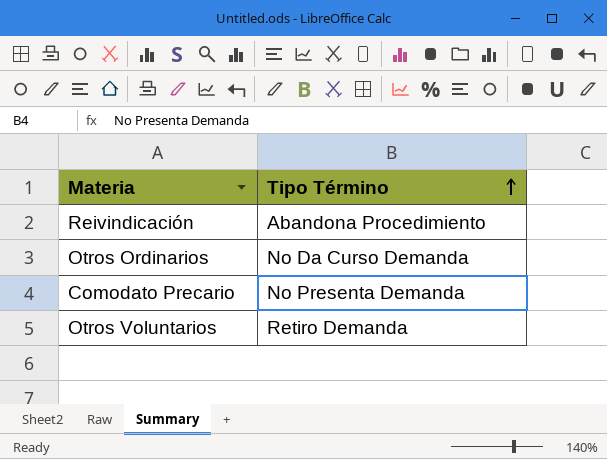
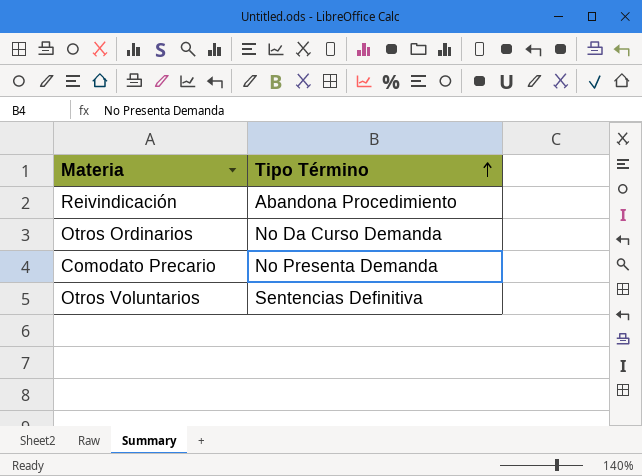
Otros Voluntarios | Tipo Término: Retiro Demanda -> Sentencias Definitiva

